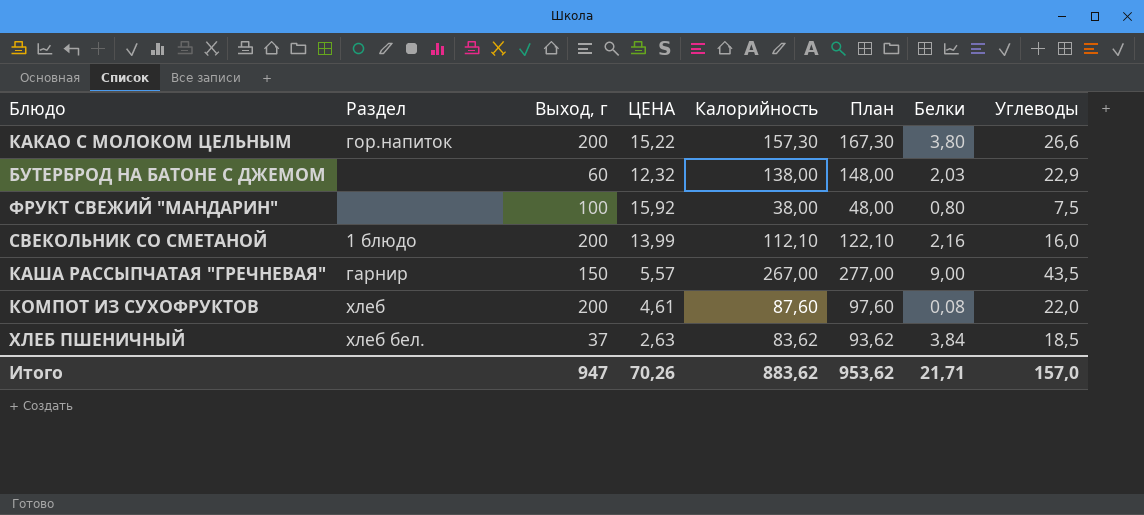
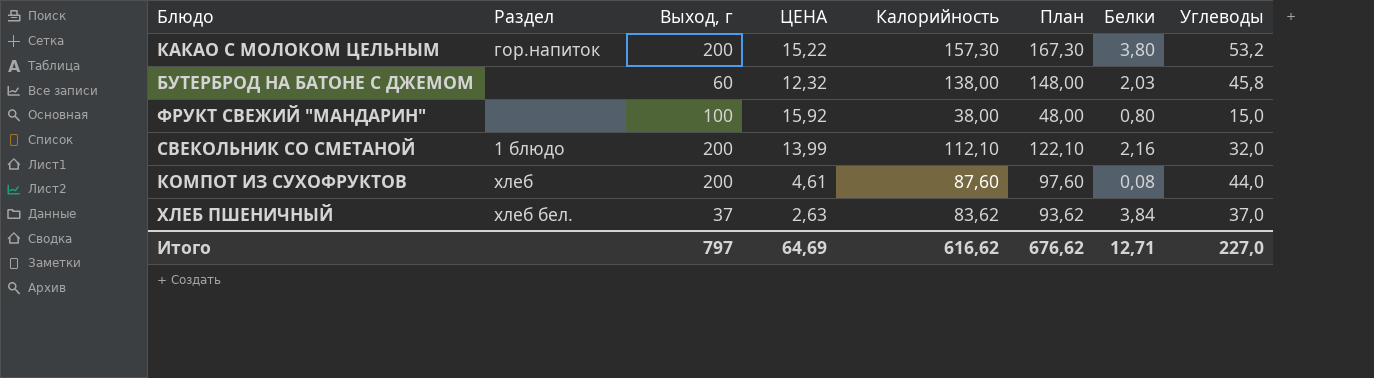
row КАША РАССЫПЧАТАЯ "ГРЕЧНЕВАЯ": гарнир | 150 | 5,57 | 267,00 | 277,00 | 9,00 | 43,5 -> none
КАКАО С МОЛОКОМ ЦЕЛЬНЫМ | Углеводы: 26,6 -> 53,2
БУТЕРБРОД НА БАТОНЕ С ДЖЕМОМ | Углеводы: 22,9 -> 45,8
ФРУКТ СВЕЖИЙ "МАНДАРИН" | Углеводы: 7,5 -> 15,0
СВЕКОЛЬНИК СО СМЕТАНОЙ | Углеводы: 16,0 -> 32,0
КОМПОТ ИЗ СУХОФРУКТОВ | Углеводы: 22,0 -> 44,0
ХЛЕБ ПШЕНИЧНЫЙ | Углеводы: 18,5 -> 37,0
Итого | Выход, г: 947 -> 797
Итого | ЦЕНА: 70,26 -> 64,69
Итого | Калорийность: 883,62 -> 616,62
Итого | План: 953,62 -> 676,62
Итого | Белки: 21,71 -> 12,71
Итого | Углеводы: 157,0 -> 227,0

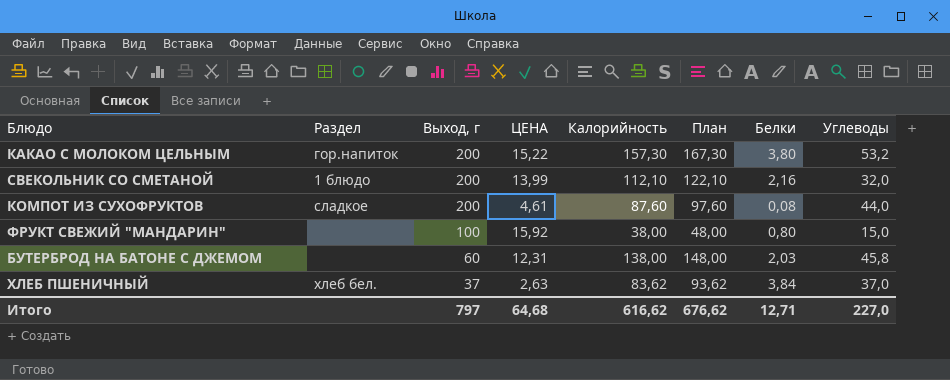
row order: none -> Выход, г descending
КОМПОТ ИЗ СУХОФРУКТОВ | Раздел: хлеб -> сладкое
БУТЕРБРОД НА БАТОНЕ С ДЖЕМОМ | ЦЕНА: 12,32 -> 12,31
Итого | ЦЕНА: 64,69 -> 64,68

